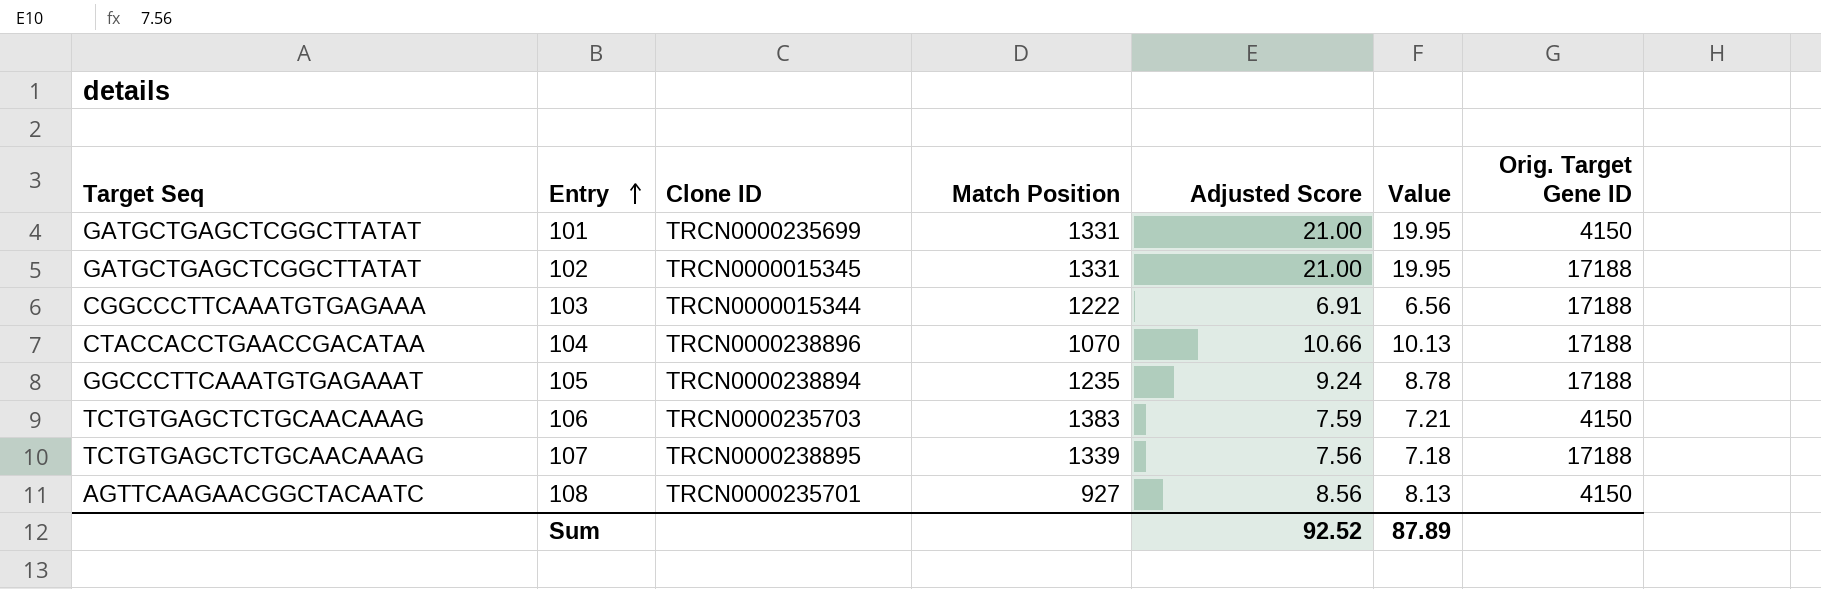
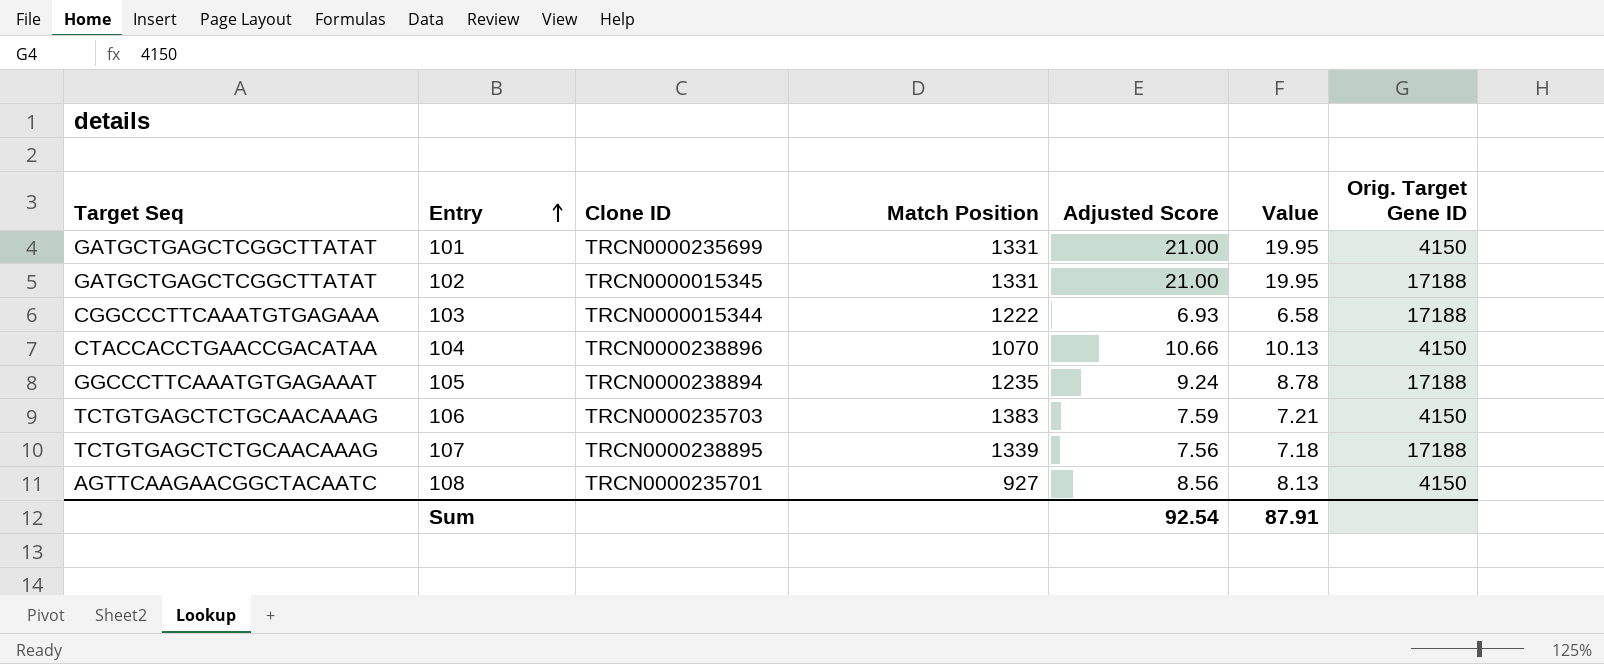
103 | Adjusted Score: 6.91 -> 6.93
103 | Value: 6.56 -> 6.58
104 | Orig. Target Gene ID: 17188 -> 4150
Sum | Adjusted Score: 92.52 -> 92.54
Sum | Value: 87.89 -> 87.91

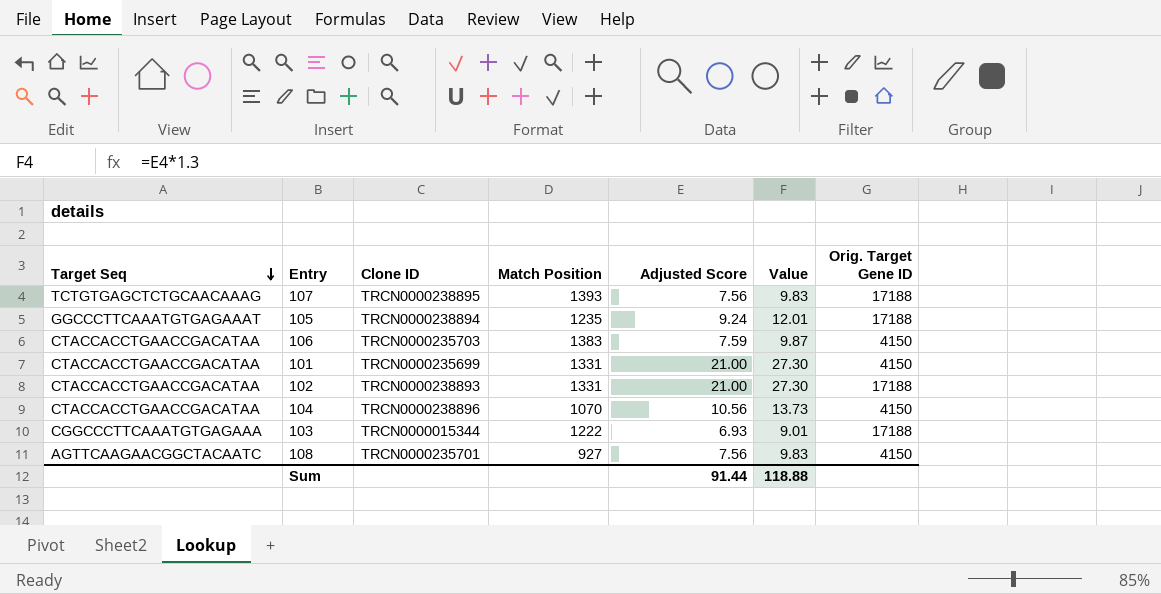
row order: Entry ascending -> Target Seq descending
column Value | formula: [Adjusted Score] * 0.95 -> [Adjusted Score] * 1.3
107 | Match Position: 1339 -> 1393
106 | Target Seq: TCTGTGAGCTCTGCAACAAAG -> CTACCACCTGAACCGACATAA
101 | Target Seq: GATGCTGAGCTCGGCTTATAT -> CTACCACCTGAACCGACATAA
102 | Target Seq: GATGCTGAGCTCGGCTTATAT -> CTACCACCTGAACCGACATAA
102 | Clone ID: TRCN0000015345 -> TRCN0000238893
104 | Adjusted Score: 10.66 -> 10.56
108 | Adjusted Score: 8.56 -> 7.56
Sum | Adjusted Score: 92.54 -> 91.44
Sum | Value: 87.91 -> 118.88

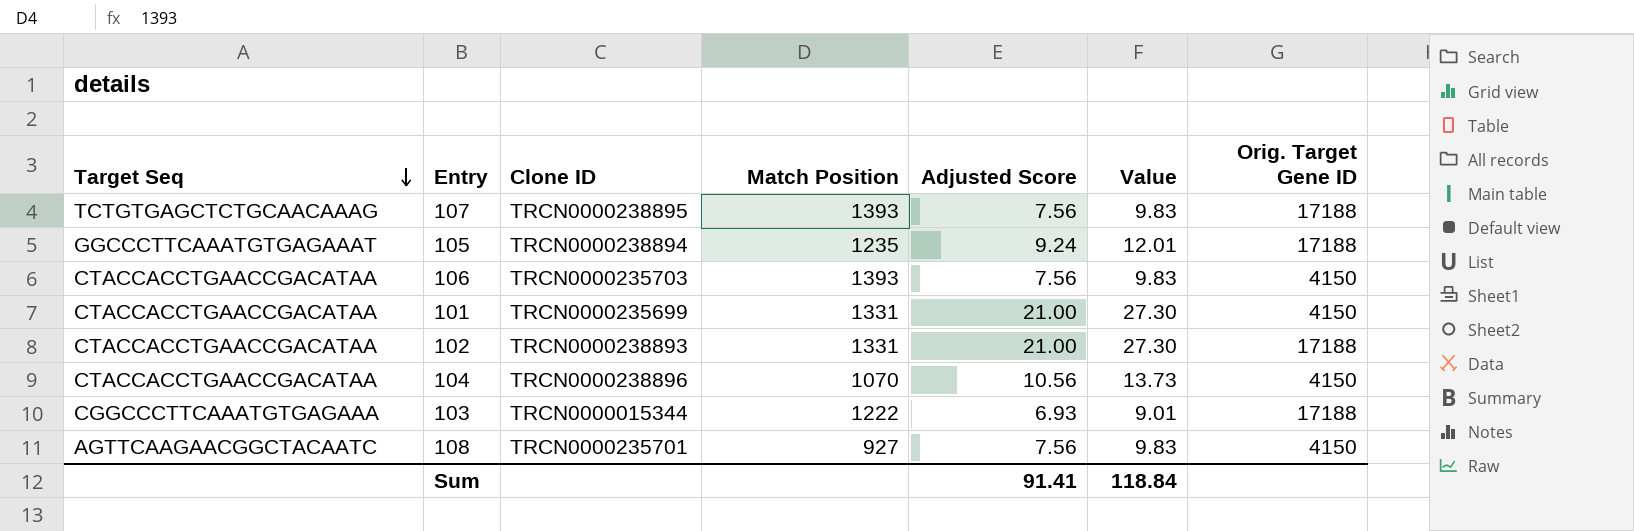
106 | Match Position: 1383 -> 1393
106 | Adjusted Score: 7.59 -> 7.56
106 | Value: 9.87 -> 9.83
Sum | Adjusted Score: 91.44 -> 91.41
Sum | Value: 118.88 -> 118.84

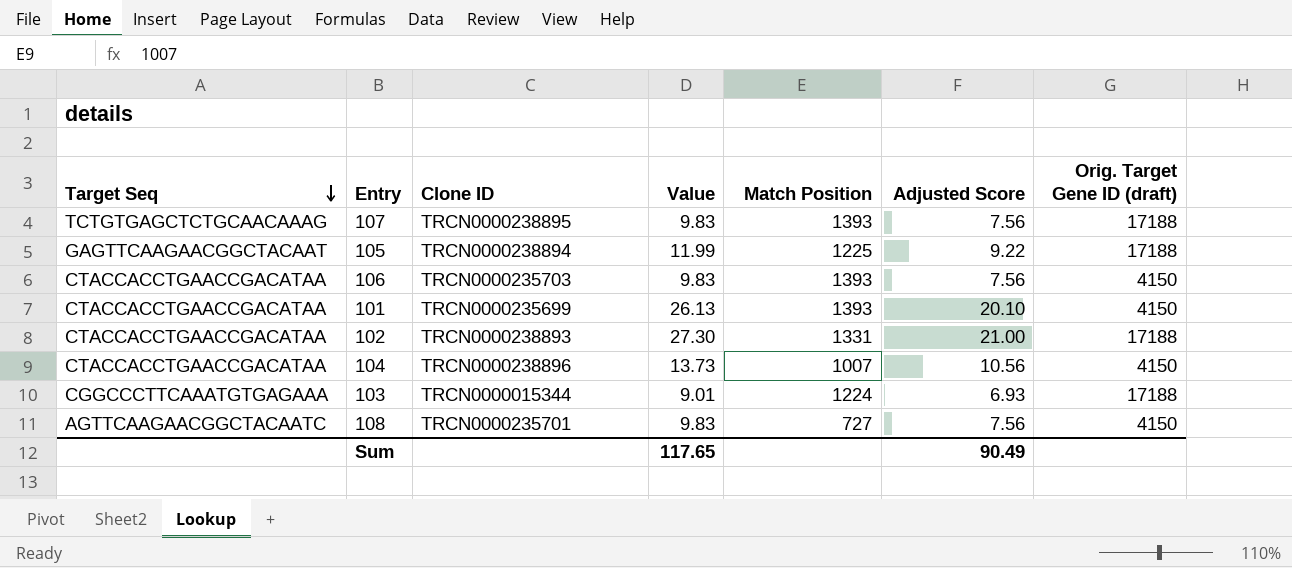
column Value | position: 6 -> 4
column name: Orig. Target Gene ID -> Orig. Target Gene ID (draft)
105 | Target Seq: GGCCCTTCAAATGTGAGAAAT -> GAGTTCAAGAACGGCTACAAT
105 | Value: 12.01 -> 11.99
105 | Match Position: 1235 -> 1225
105 | Adjusted Score: 9.24 -> 9.22
101 | Value: 27.30 -> 26.13
101 | Match Position: 1331 -> 1393
101 | Adjusted Score: 21.00 -> 20.10
104 | Match Position: 1070 -> 1007
103 | Match Position: 1222 -> 1224
108 | Match Position: 927 -> 727
Sum | Value: 118.84 -> 117.65
Sum | Adjusted Score: 91.41 -> 90.49

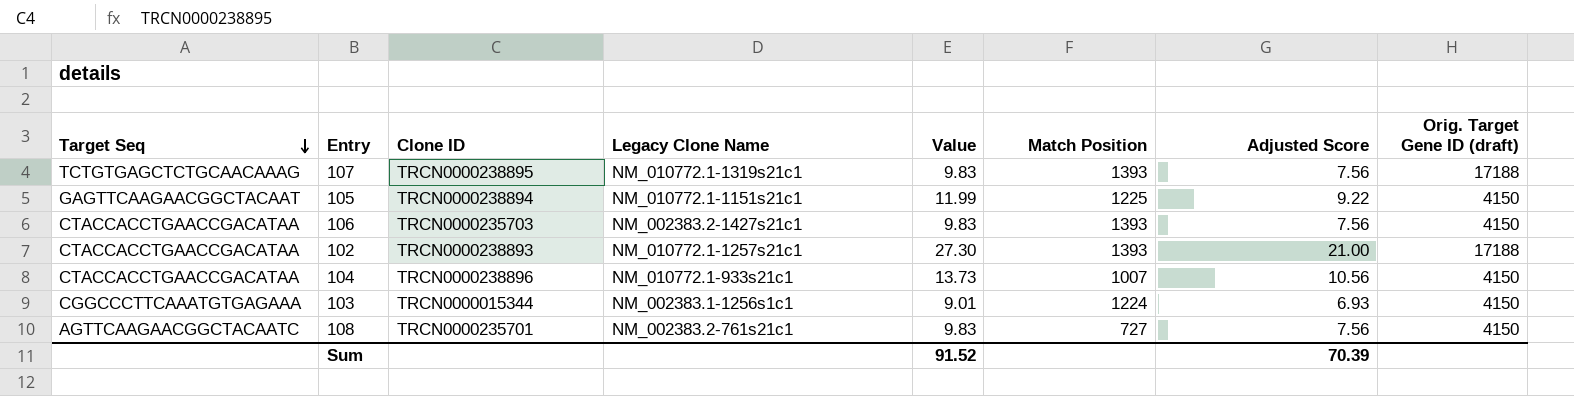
column Legacy Clone Name | position: none -> 4
row 101: CTACCACCTGAACCGACATAA | TRCN0000235699 | 26.13 | 1393 | 20.10 | 4150 -> none
105 | Orig. Target Gene ID (draft): 17188 -> 4150
102 | Match Position: 1331 -> 1393
103 | Orig. Target Gene ID (draft): 17188 -> 4150
Sum | Value: 117.65 -> 91.52
Sum | Adjusted Score: 90.49 -> 70.39

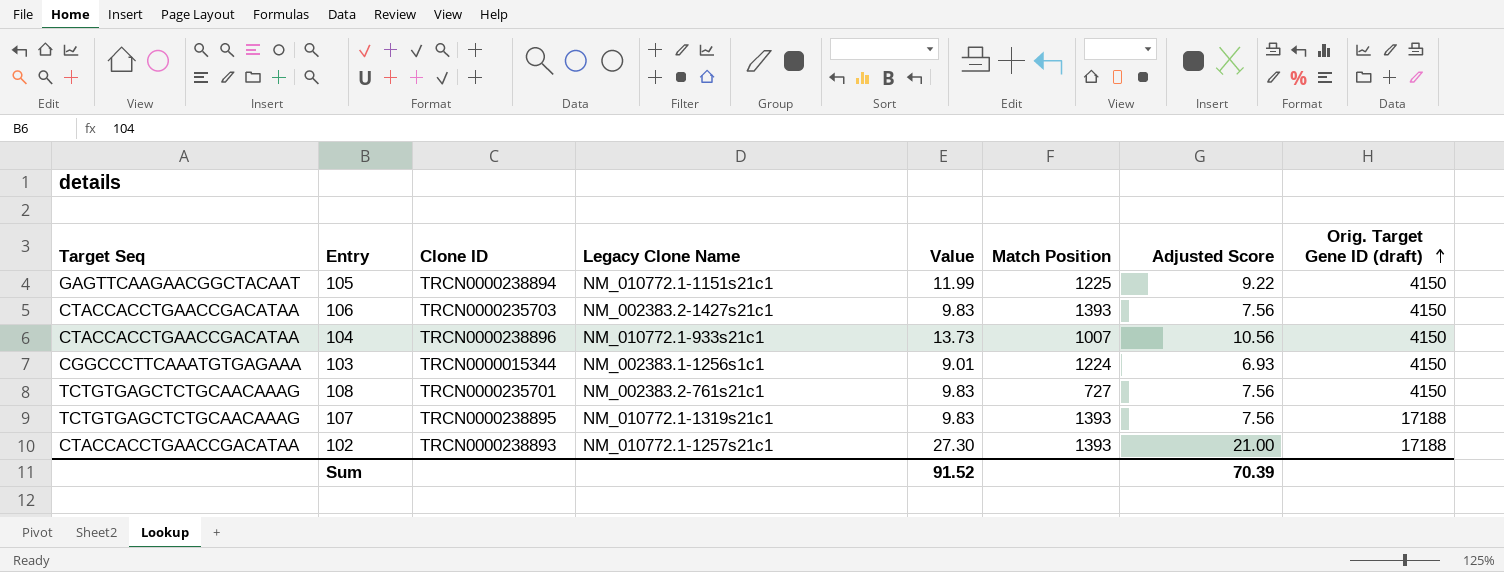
row order: Target Seq descending -> Orig. Target Gene ID (draft) ascending
108 | Target Seq: AGTTCAAGAACGGCTACAATC -> TCTGTGAGCTCTGCAACAAAG

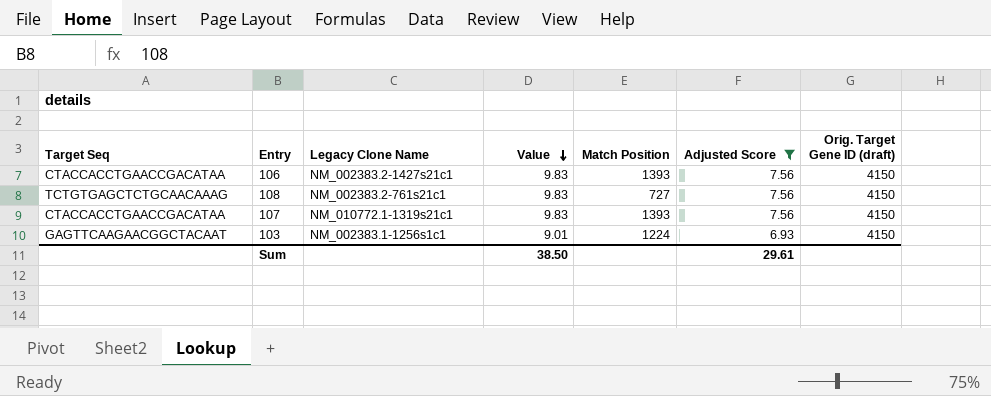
filter: none -> Adjusted Score <= 7.56
row order: Orig. Target Gene ID (draft) ascending -> Value descending
column Clone ID | position: 3 -> none
107 | Target Seq: TCTGTGAGCTCTGCAACAAAG -> CTACCACCTGAACCGACATAA
107 | Orig. Target Gene ID (draft): 17188 -> 4150
103 | Target Seq: CGGCCCTTCAAATGTGAGAAA -> GAGTTCAAGAACGGCTACAAT
Sum | Value: 91.52 -> 38.50
Sum | Adjusted Score: 70.39 -> 29.61

